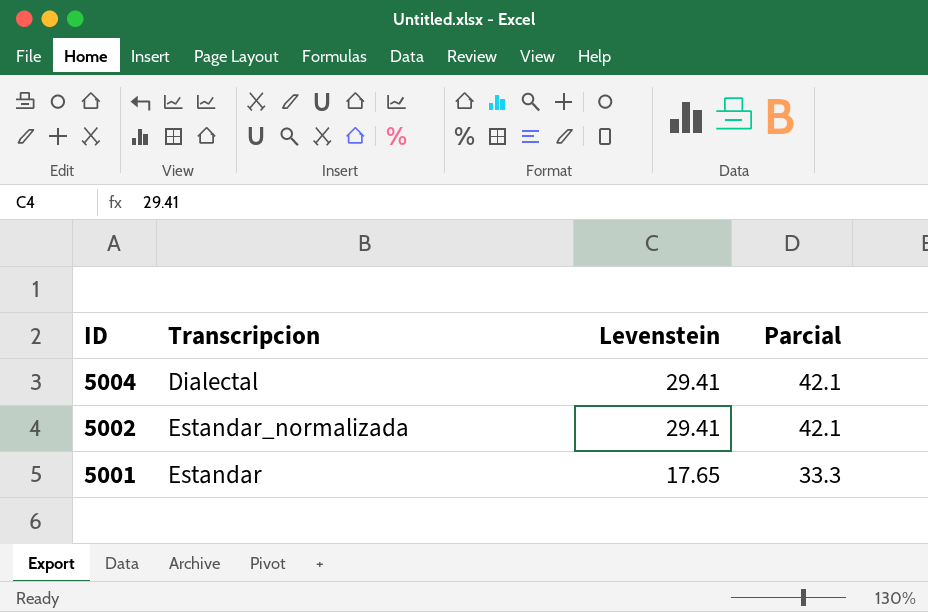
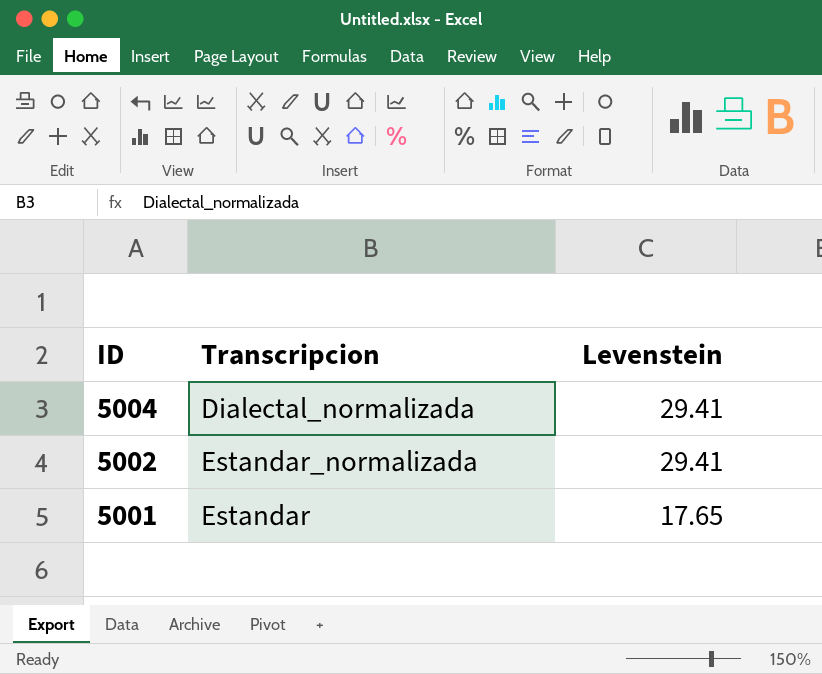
column Parcial | position: 4 -> none
5004 | Transcripcion: Dialectal -> Dialectal_normalizada

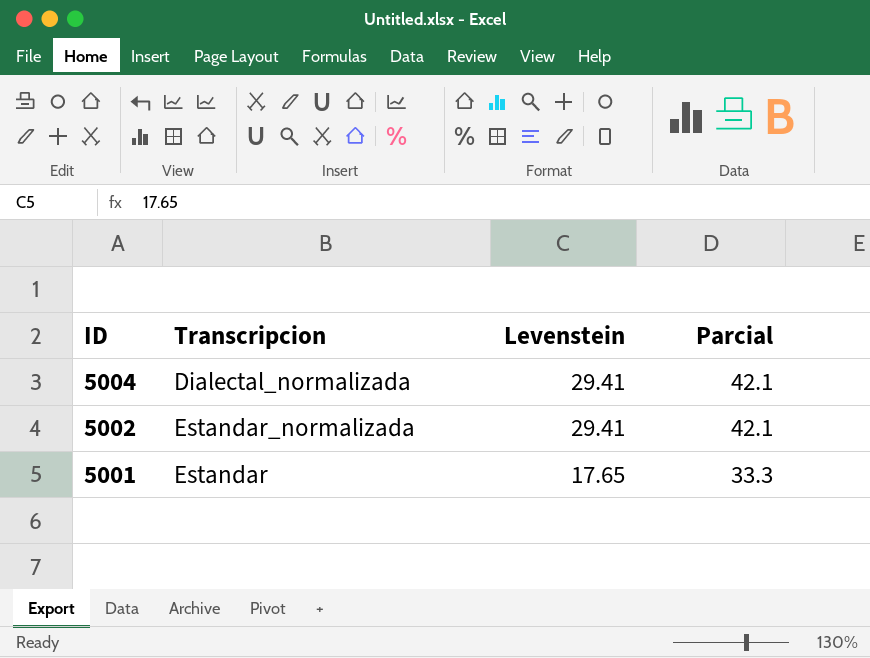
column Parcial | position: none -> 4

